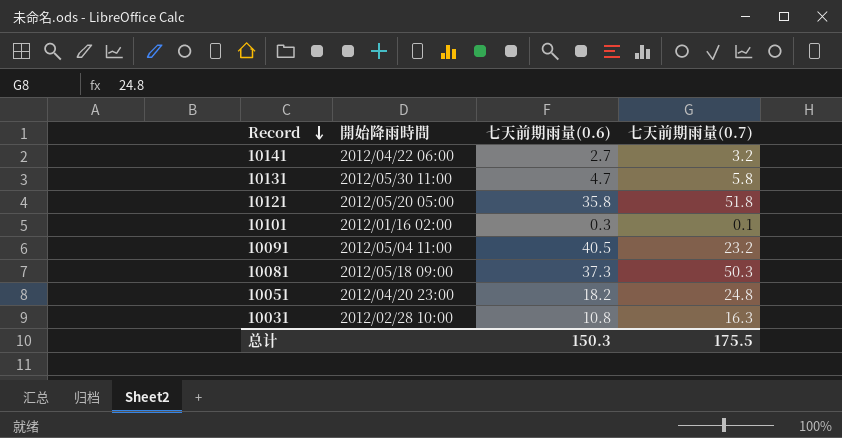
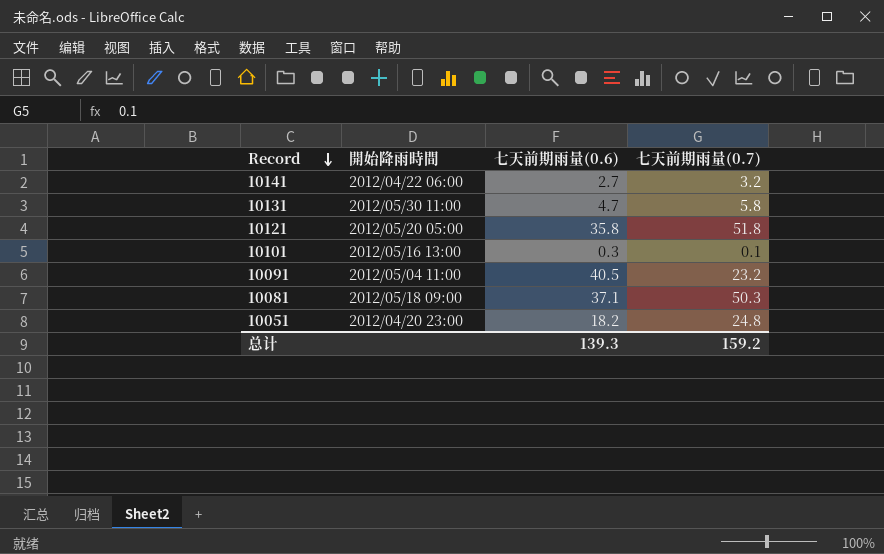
row 10031: 2012/02/28 10:00 | 10.8 | 16.3 -> none
10101 | 開始降雨時間: 2012/01/16 02:00 -> 2012/05/16 13:00
10081 | 七天前期雨量(0.6): 37.3 -> 37.1
总计 | 七天前期雨量(0.6): 150.3 -> 139.3
总计 | 七天前期雨量(0.7): 175.5 -> 159.2

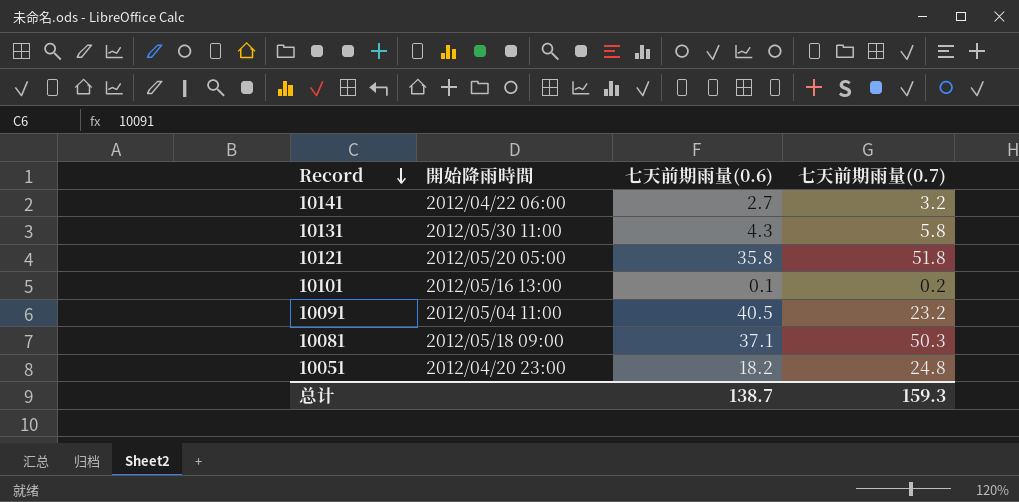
10131 | 七天前期雨量(0.6): 4.7 -> 4.3
10101 | 七天前期雨量(0.6): 0.3 -> 0.1
10101 | 七天前期雨量(0.7): 0.1 -> 0.2
总计 | 七天前期雨量(0.6): 139.3 -> 138.7
总计 | 七天前期雨量(0.7): 159.2 -> 159.3

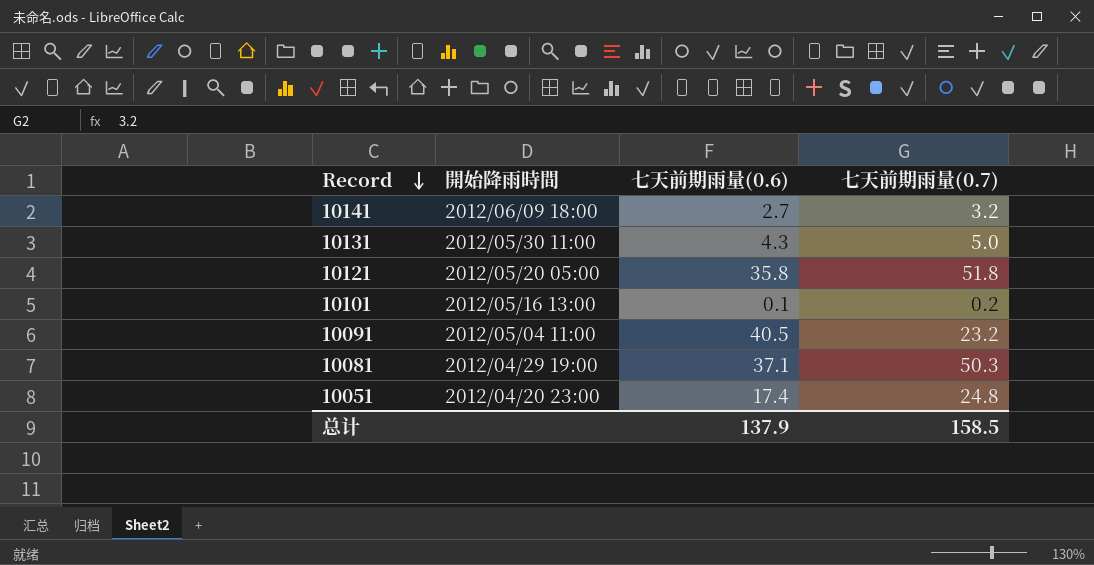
10141 | 開始降雨時間: 2012/04/22 06:00 -> 2012/06/09 18:00
10131 | 七天前期雨量(0.7): 5.8 -> 5.0
10081 | 開始降雨時間: 2012/05/18 09:00 -> 2012/04/29 19:00
10051 | 七天前期雨量(0.6): 18.2 -> 17.4
总计 | 七天前期雨量(0.6): 138.7 -> 137.9
总计 | 七天前期雨量(0.7): 159.3 -> 158.5

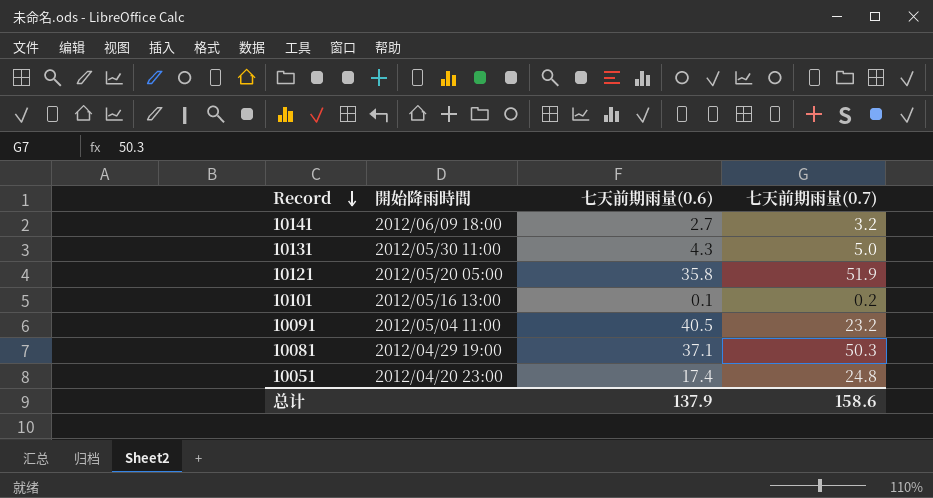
10121 | 七天前期雨量(0.7): 51.8 -> 51.9
总计 | 七天前期雨量(0.7): 158.5 -> 158.6

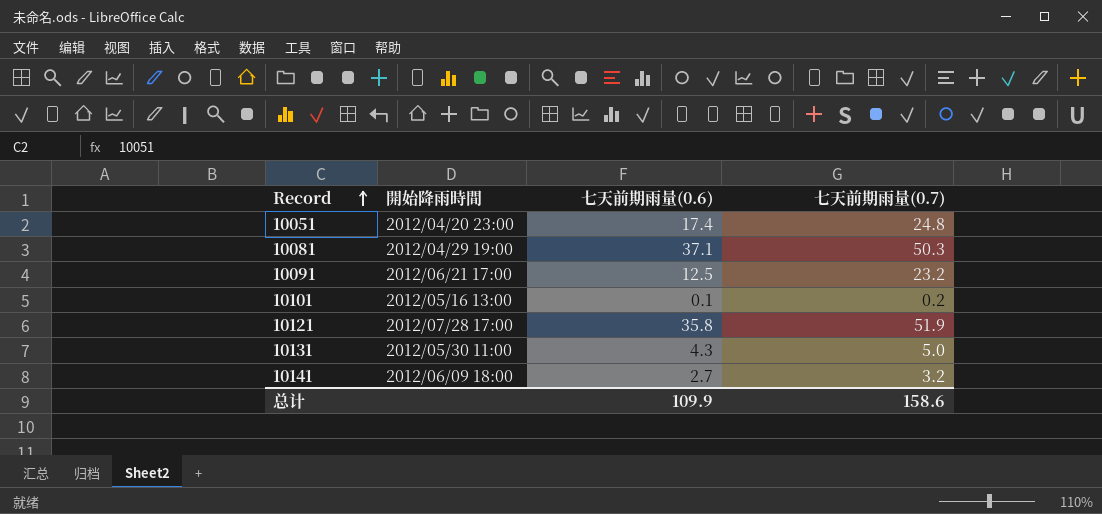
row order: Record descending -> Record ascending
10091 | 開始降雨時間: 2012/05/04 11:00 -> 2012/06/21 17:00
10091 | 七天前期雨量(0.6): 40.5 -> 12.5
10121 | 開始降雨時間: 2012/05/20 05:00 -> 2012/07/28 17:00
总计 | 七天前期雨量(0.6): 137.9 -> 109.9

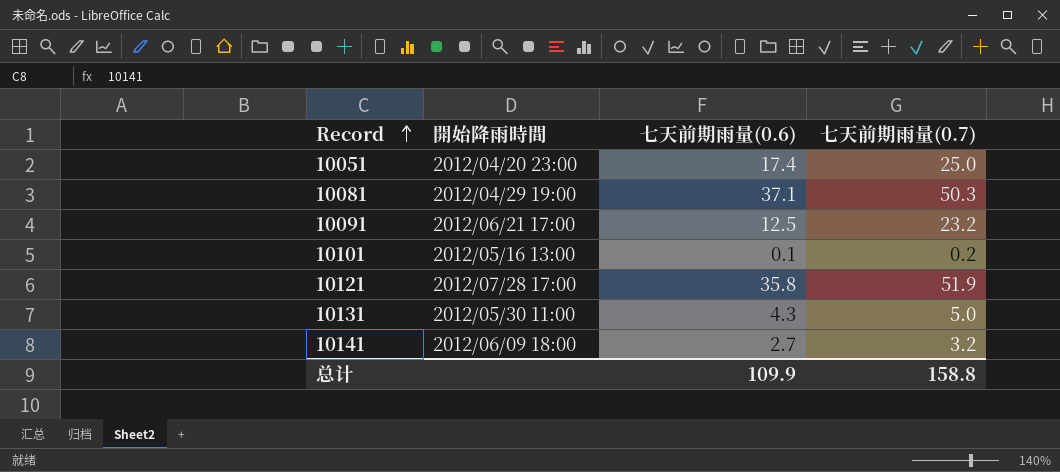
10051 | 七天前期雨量(0.7): 24.8 -> 25.0
总计 | 七天前期雨量(0.7): 158.6 -> 158.8

